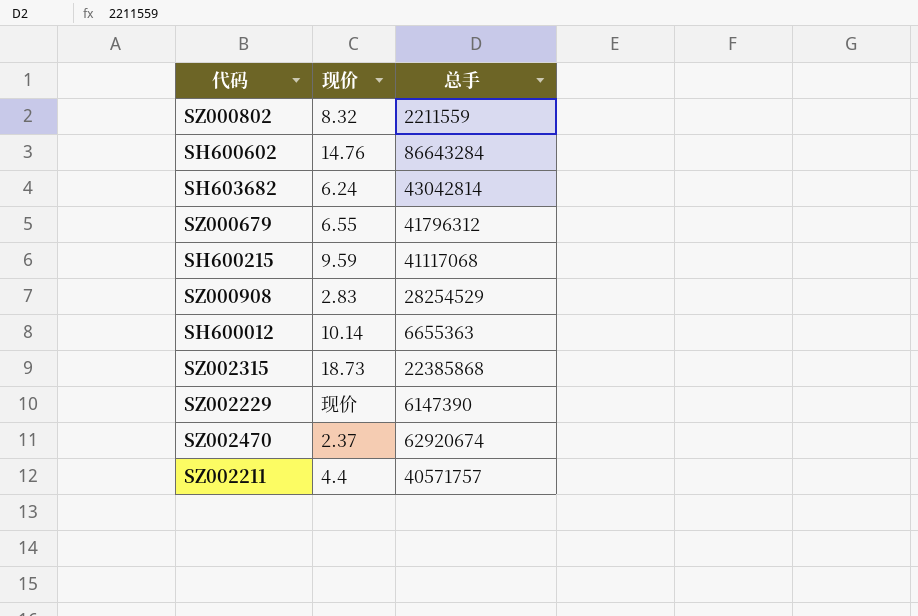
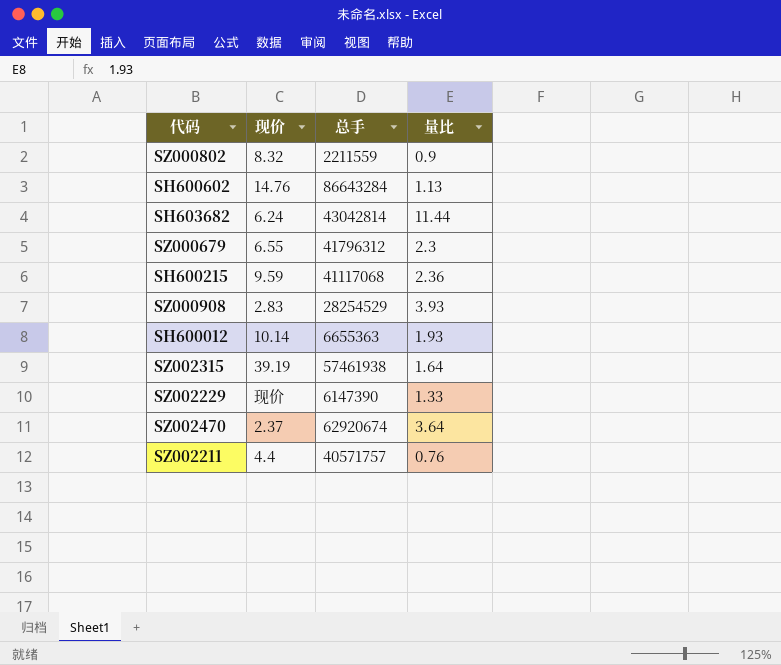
column 量比 | position: none -> 4
SZ002315 | 现价: 18.73 -> 39.19
SZ002315 | 总手: 22385868 -> 57461938

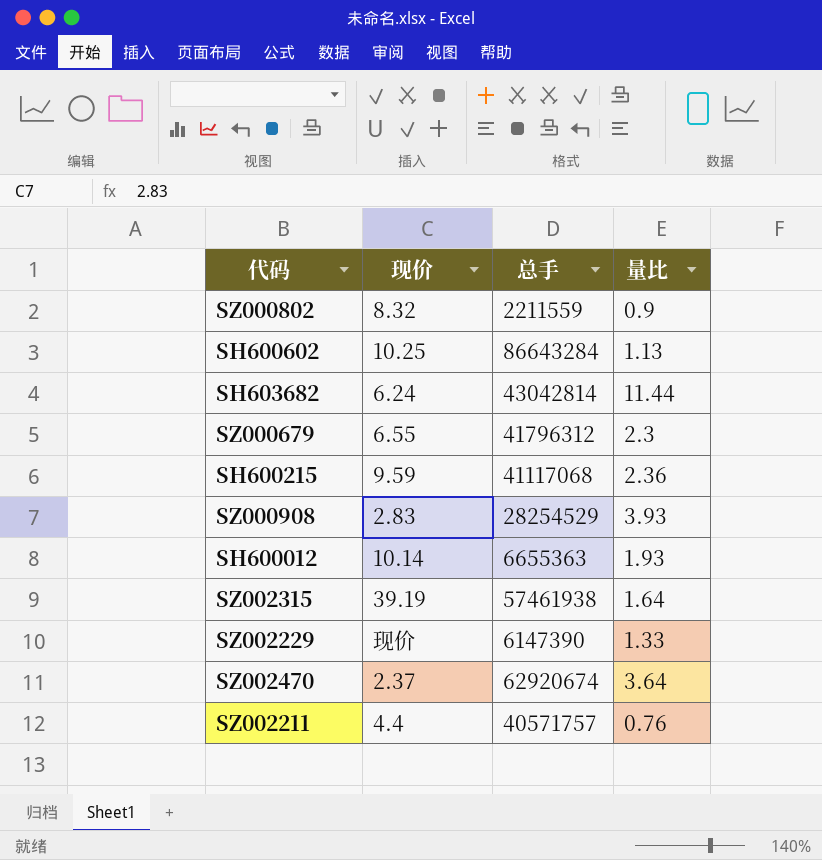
SH600602 | 现价: 14.76 -> 10.25

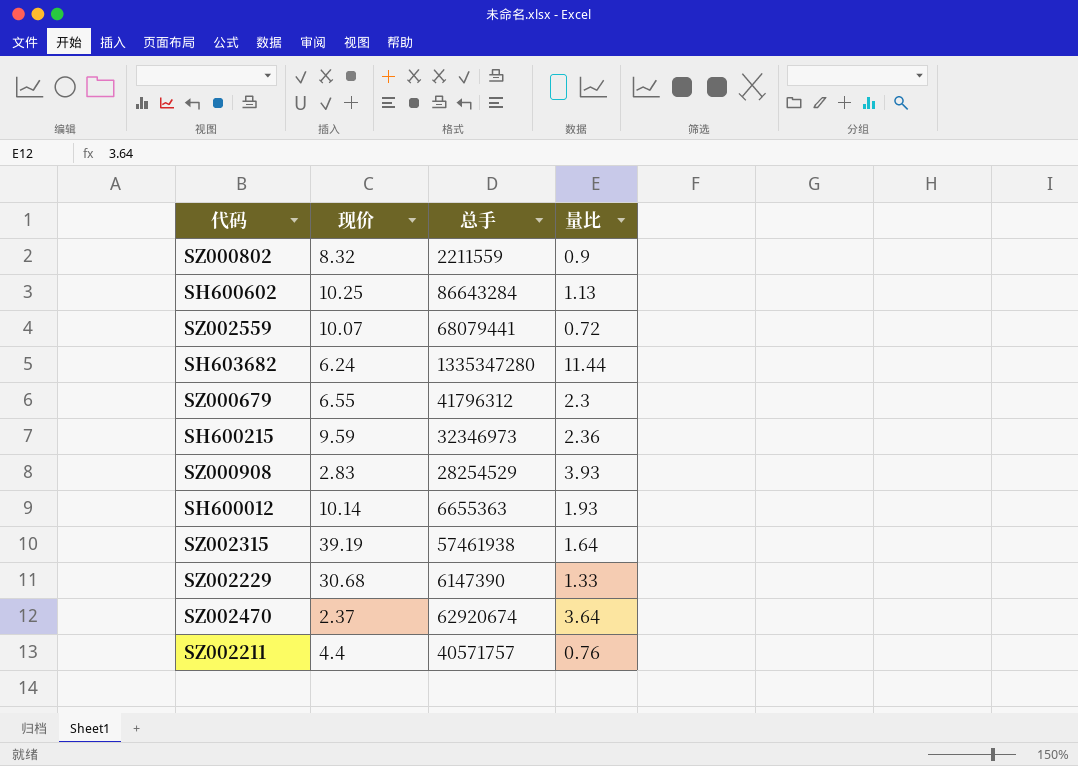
row SZ002559: none -> 10.07 | 68079441 | 0.72
SH603682 | 总手: 43042814 -> 1335347280
SH600215 | 总手: 41117068 -> 32346973
SZ002229 | 现价: 现价 -> 30.68

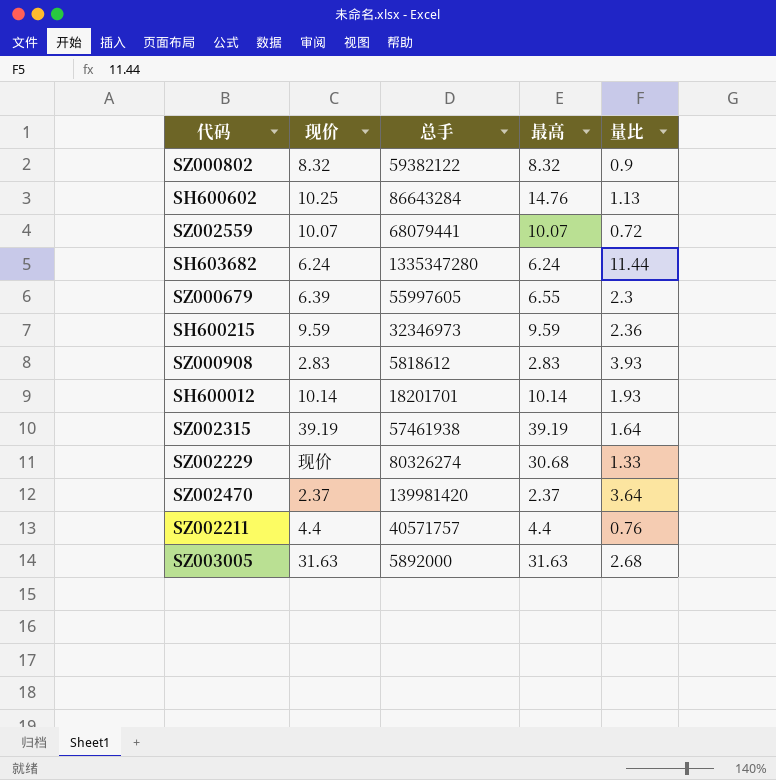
column 最高 | position: none -> 4
SZ000802 | 总手: 2211559 -> 59382122
SZ000679 | 现价: 6.55 -> 6.39
SZ000679 | 总手: 41796312 -> 55997605
SZ000908 | 总手: 28254529 -> 5818612
SH600012 | 总手: 6655363 -> 18201701
SZ002229 | 现价: 30.68 -> 现价
SZ002229 | 总手: 6147390 -> 80326274
SZ002470 | 总手: 62920674 -> 139981420
row SZ003005: none -> 31.63 | 5892000 | 31.63 | 2.68

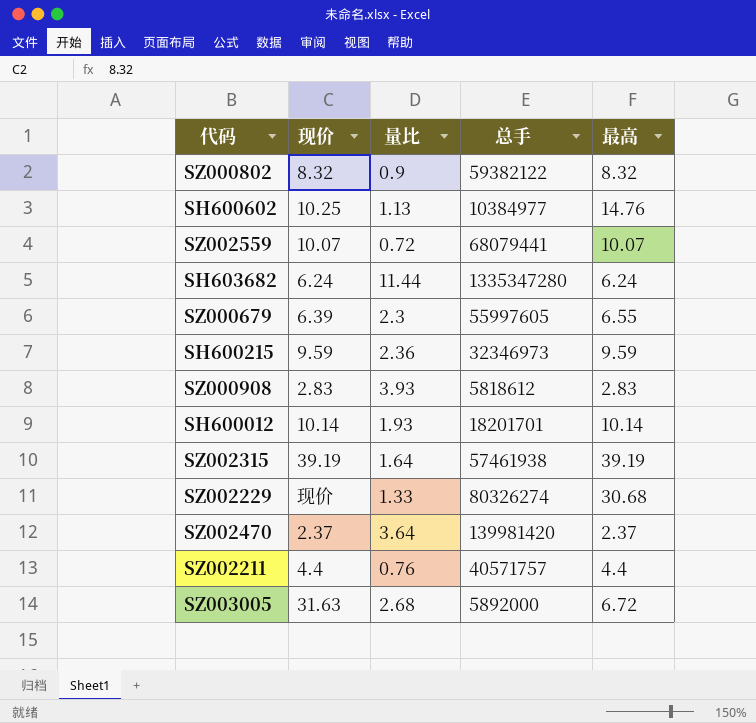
column 量比 | position: 5 -> 3
SH600602 | 总手: 86643284 -> 10384977
SZ003005 | 最高: 31.63 -> 6.72

